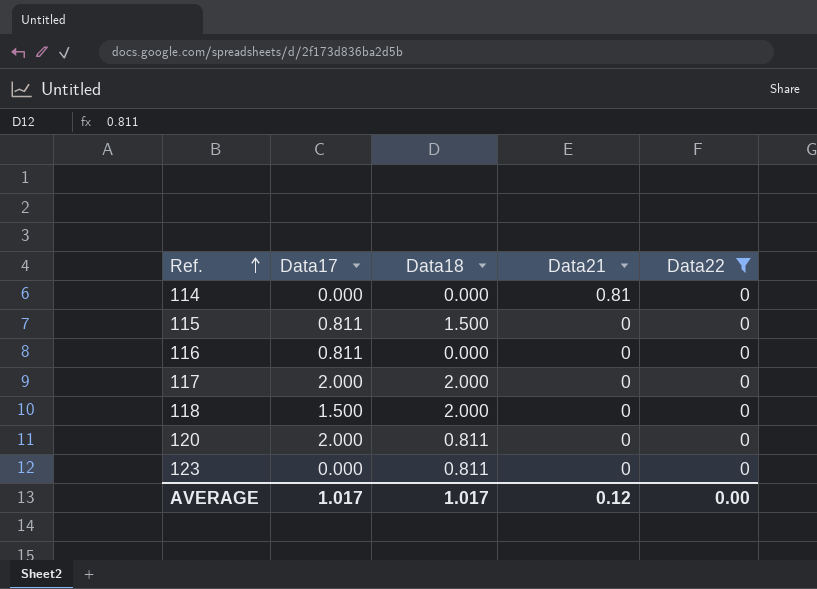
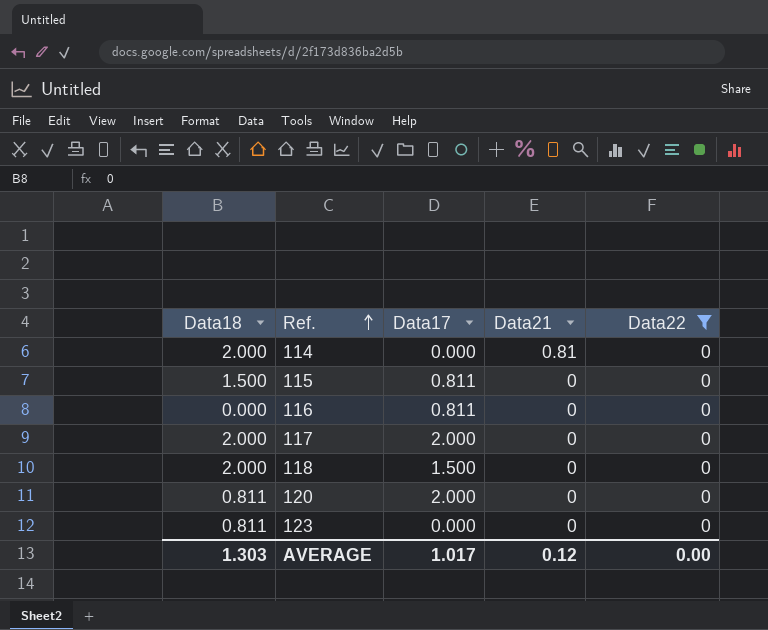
column Data18 | position: 3 -> 1
114 | Data18: 0.000 -> 2.000
AVERAGE | Data18: 1.017 -> 1.303

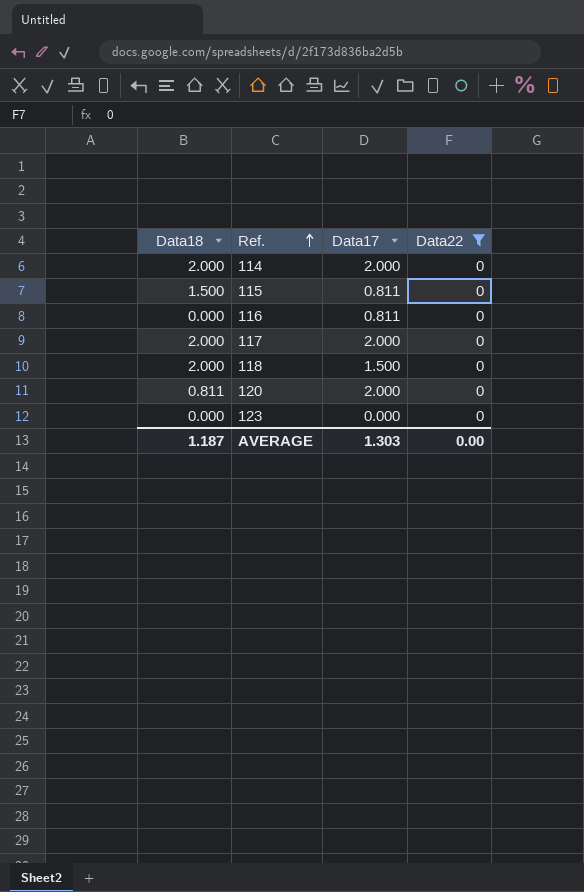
column Data21 | position: 4 -> none
114 | Data17: 0.000 -> 2.000
123 | Data18: 0.811 -> 0.000
AVERAGE | Data18: 1.303 -> 1.187
AVERAGE | Data17: 1.017 -> 1.303

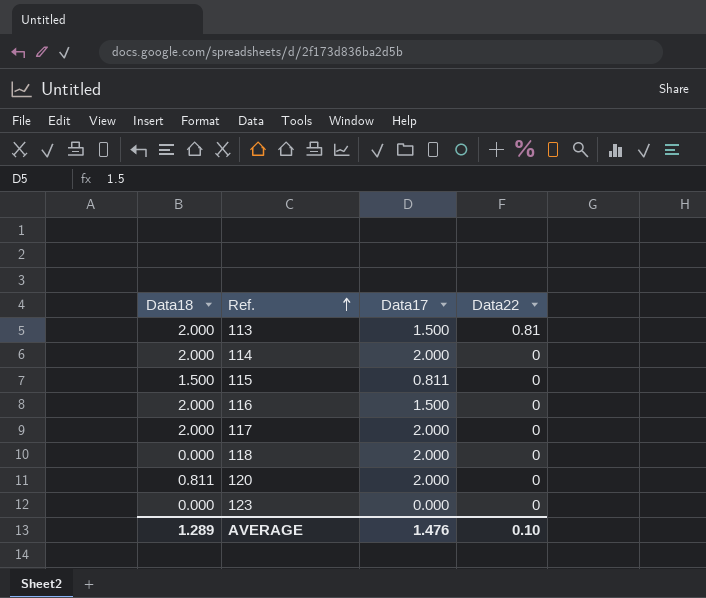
filter: Data22 = 0 -> none
116 | Data18: 0.000 -> 2.000
116 | Data17: 0.811 -> 1.500
118 | Data18: 2.000 -> 0.000
118 | Data17: 1.500 -> 2.000
AVERAGE | Data18: 1.187 -> 1.289
AVERAGE | Data17: 1.303 -> 1.476
AVERAGE | Data22: 0.00 -> 0.10

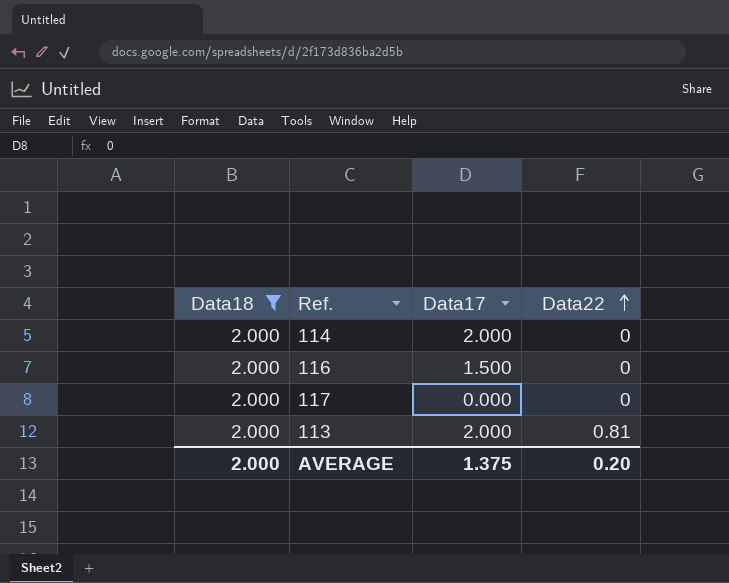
filter: none -> Data18 = 2.000
row order: Ref. ascending -> Data22 ascending
117 | Data17: 2.000 -> 0.000
113 | Data17: 1.500 -> 2.000
AVERAGE | Data18: 1.289 -> 2.000
AVERAGE | Data17: 1.476 -> 1.375
AVERAGE | Data22: 0.10 -> 0.20

